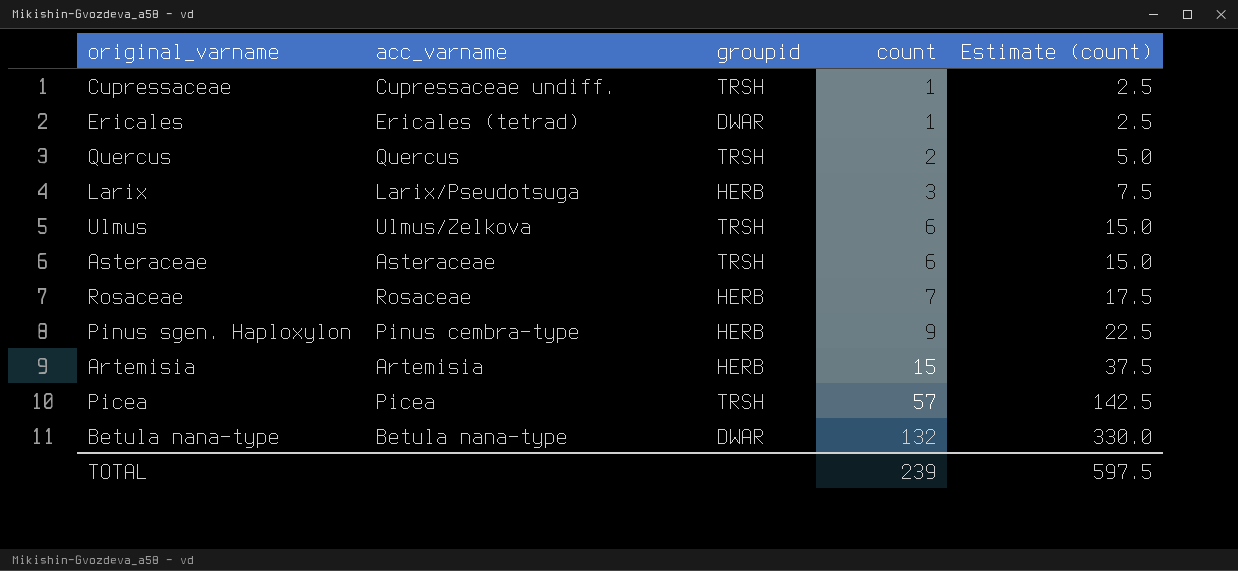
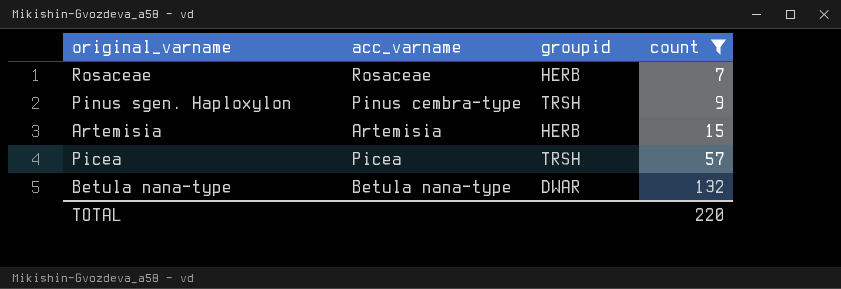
filter: none -> count >= 7
column Estimate (count) | formula: [count] * 2.5 -> none
Pinus sgen. Haploxylon | groupid: HERB -> TRSH
TOTAL | count: 239 -> 220

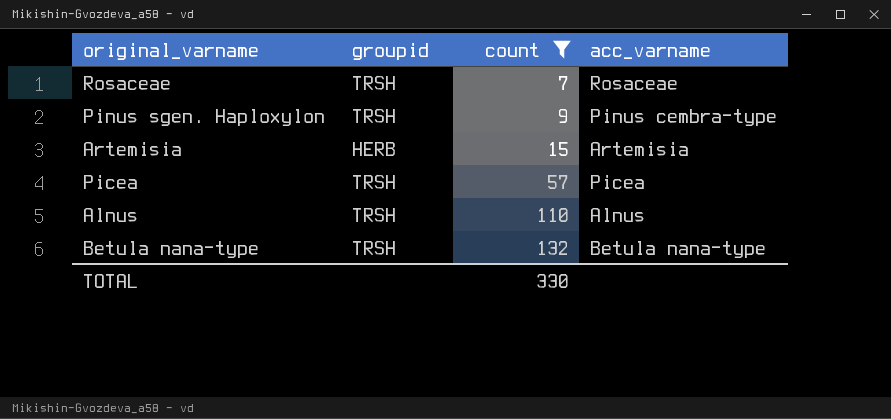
column acc_varname | position: 2 -> 4
Rosaceae | groupid: HERB -> TRSH
row Alnus: none -> TRSH | 110 | Alnus
Betula nana-type | groupid: DWAR -> TRSH
TOTAL | count: 220 -> 330

